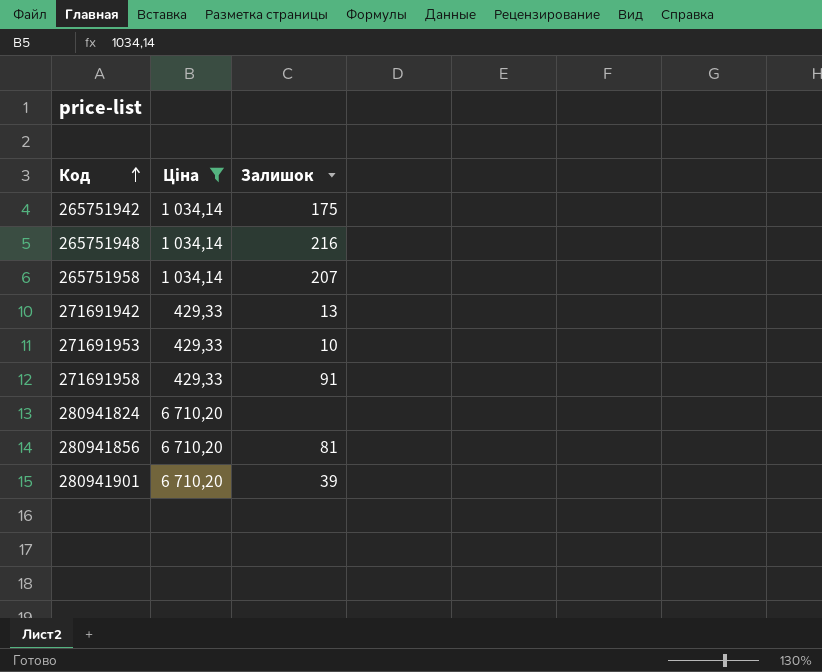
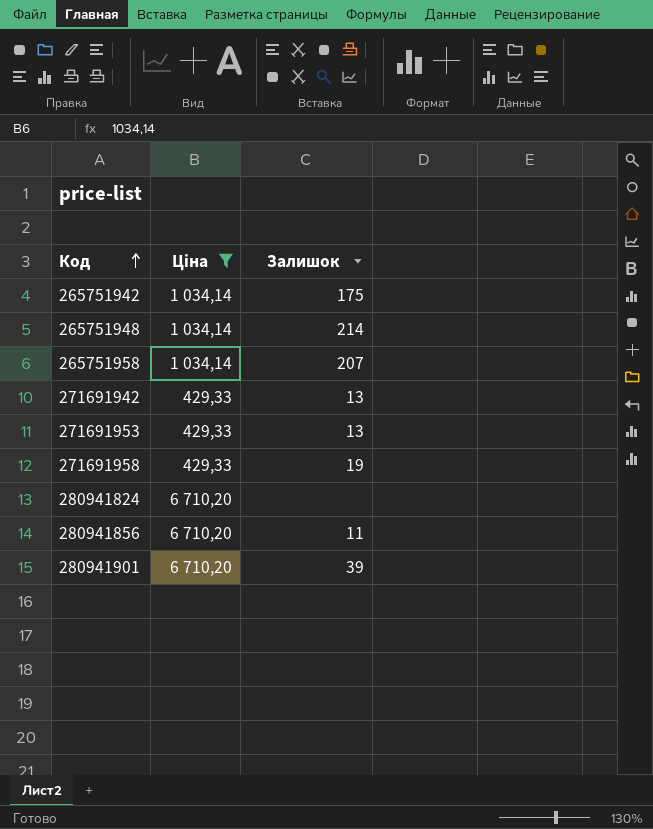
265751948 | Залишок: 216 -> 214
271691953 | Залишок: 10 -> 13
271691958 | Залишок: 91 -> 19
280941856 | Залишок: 81 -> 11

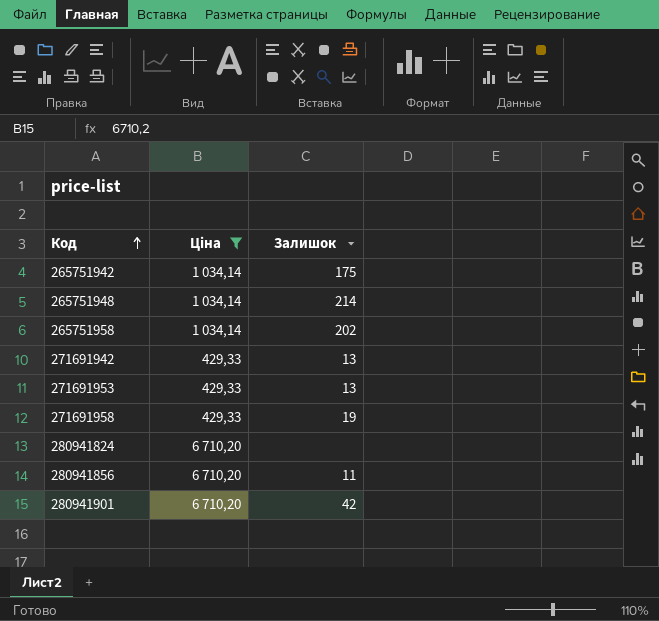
265751958 | Залишок: 207 -> 202
280941901 | Залишок: 39 -> 42

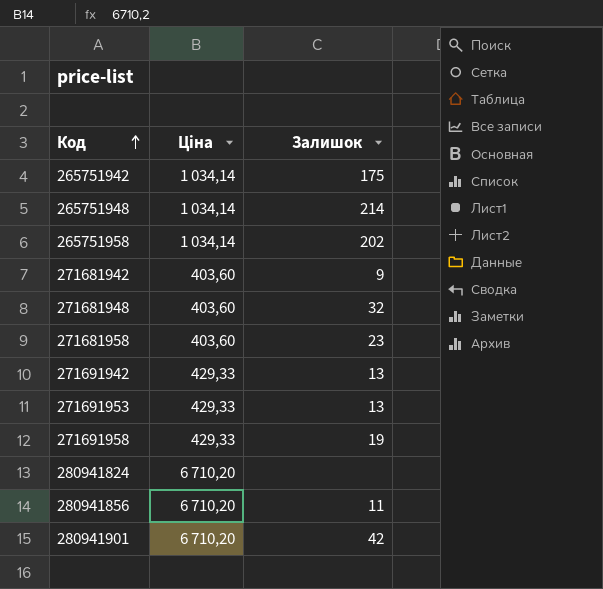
filter: Ціна != 403,60 -> none

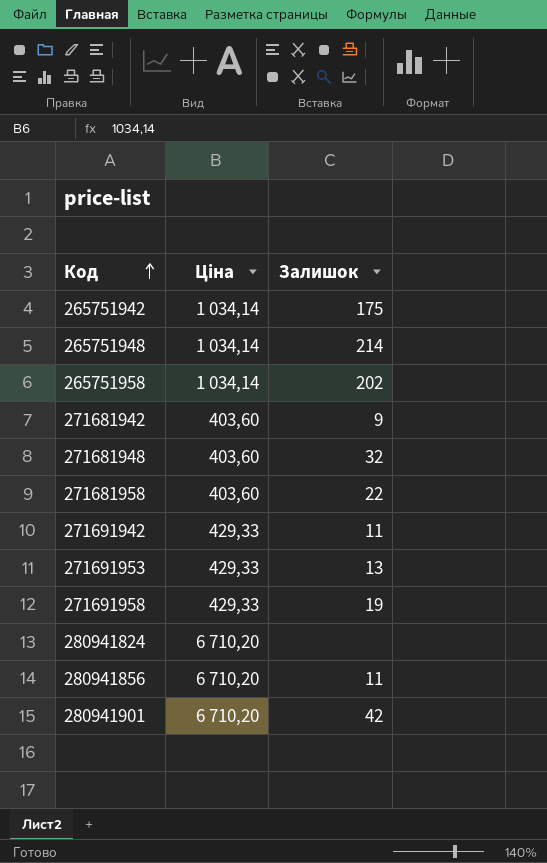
271681958 | Залишок: 23 -> 22
271691942 | Залишок: 13 -> 11

